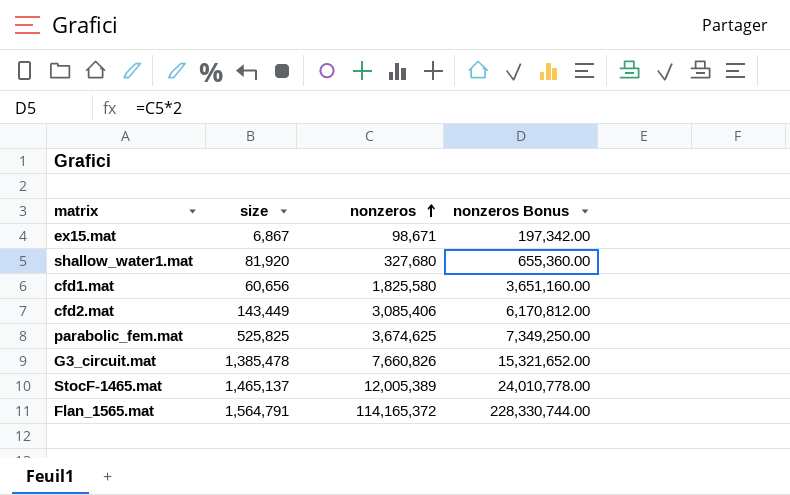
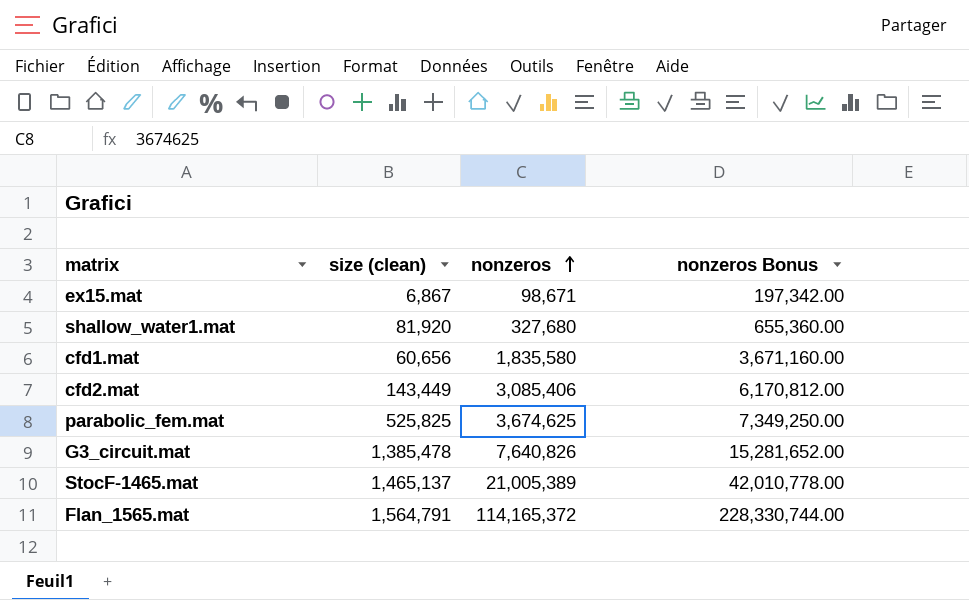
column name: size -> size (clean)
cfd1.mat | nonzeros: 1,825,580 -> 1,835,580
cfd1.mat | nonzeros Bonus: 3,651,160.00 -> 3,671,160.00
G3_circuit.mat | nonzeros: 7,660,826 -> 7,640,826
G3_circuit.mat | nonzeros Bonus: 15,321,652.00 -> 15,281,652.00
StocF-1465.mat | nonzeros: 12,005,389 -> 21,005,389
StocF-1465.mat | nonzeros Bonus: 24,010,778.00 -> 42,010,778.00

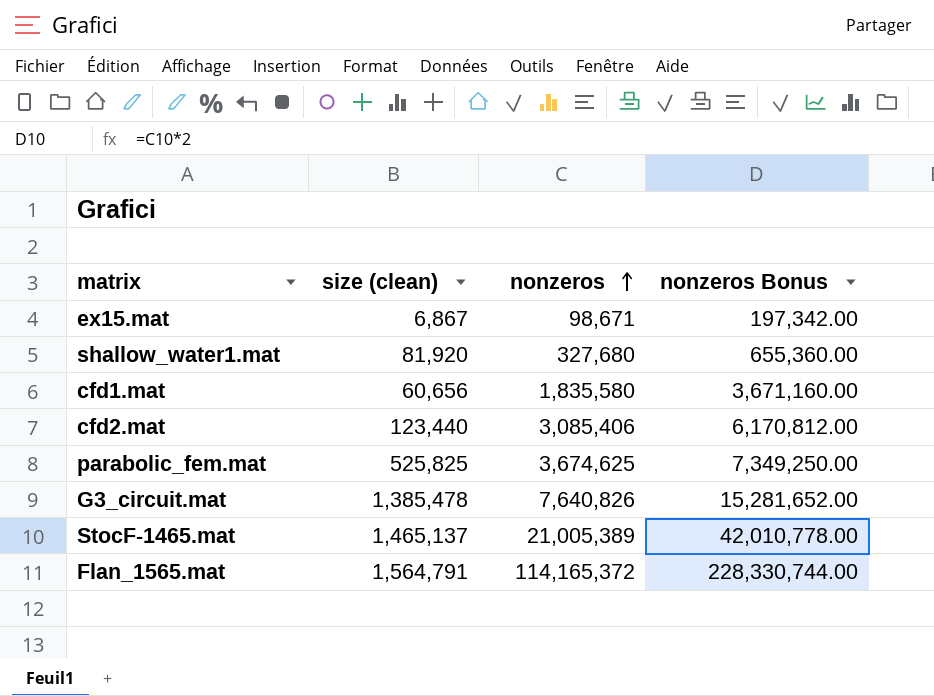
cfd2.mat | size (clean): 143,449 -> 123,440

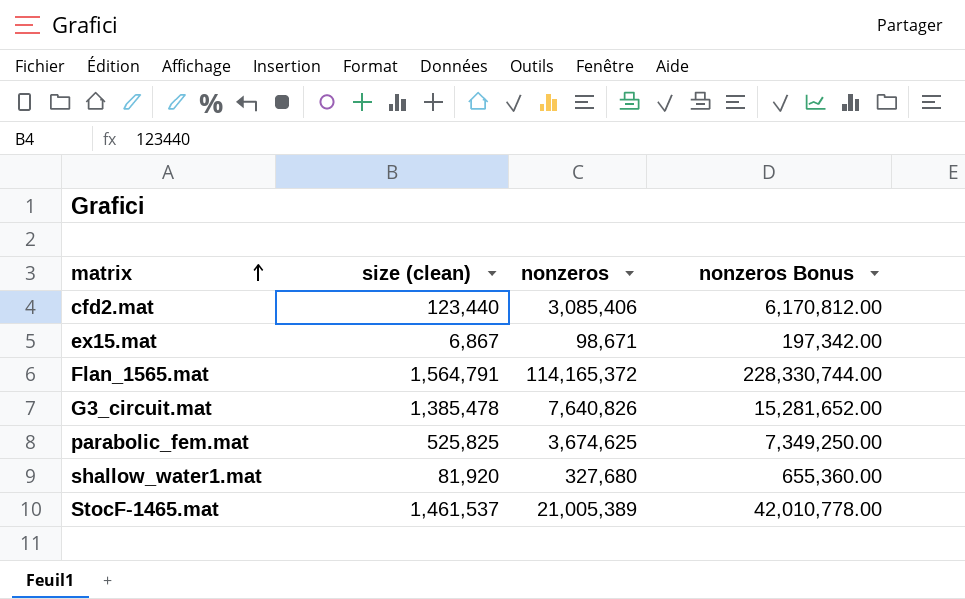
row order: nonzeros ascending -> matrix ascending
row cfd1.mat: 60,656 | 1,835,580 | 3,671,160.00 -> none
StocF-1465.mat | size (clean): 1,465,137 -> 1,461,537

